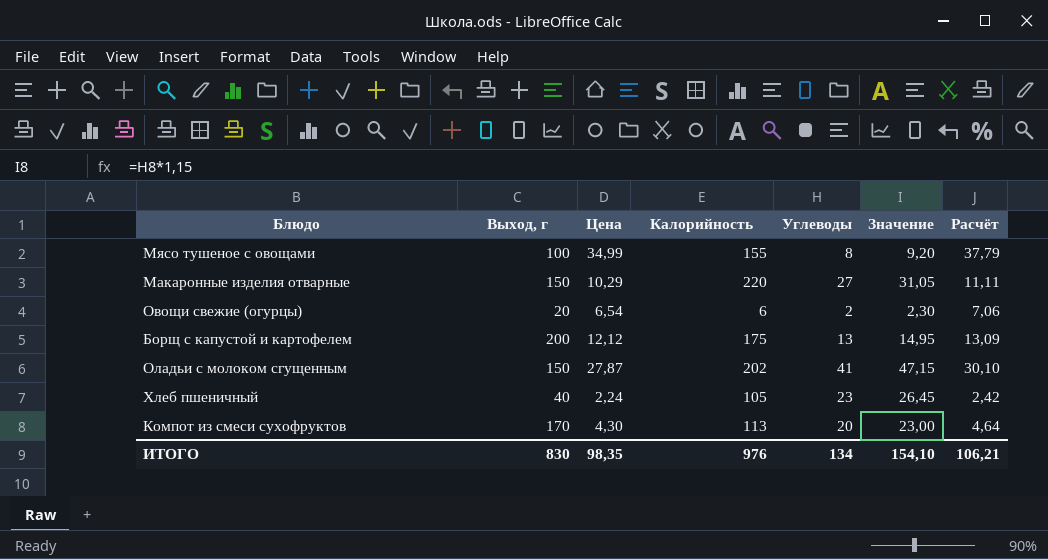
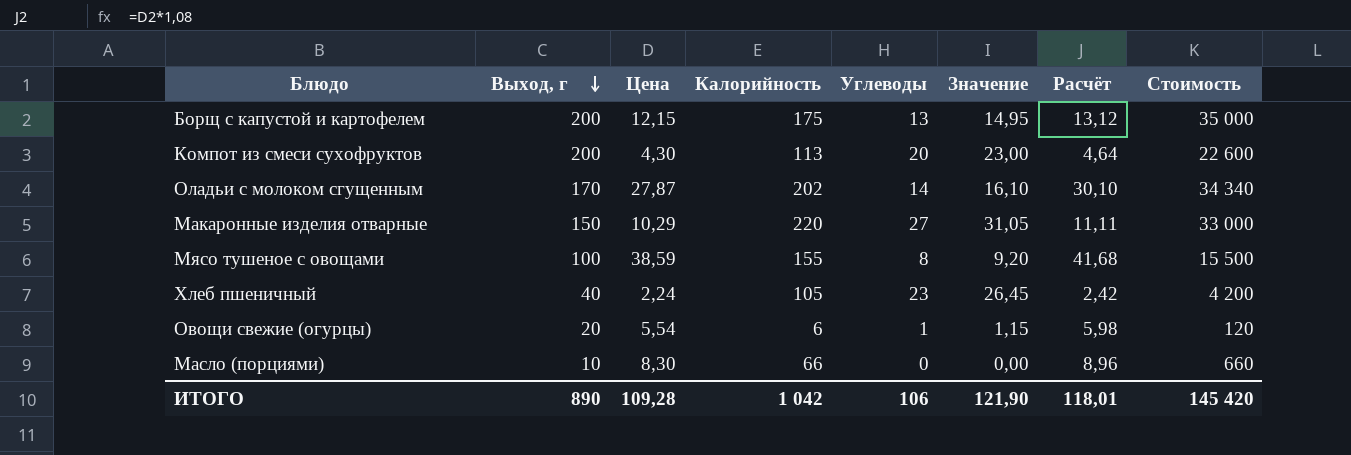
row order: none -> Выход, г descending
column Стоимость | formula: none -> [Выход, г] * [Калорийность]
Борщ с капустой и картофелем | Цена: 12,12 -> 12,15
Борщ с капустой и картофелем | Расчёт: 13,09 -> 13,12
Компот из смеси сухофруктов | Выход, г: 170 -> 200
Оладьи с молоком сгущенным | Выход, г: 150 -> 170
Оладьи с молоком сгущенным | Углеводы: 41 -> 14
Оладьи с молоком сгущенным | Значение: 47,15 -> 16,10
Мясо тушеное с овощами | Цена: 34,99 -> 38,59
Мясо тушеное с овощами | Расчёт: 37,79 -> 41,68
Овощи свежие (огурцы) | Цена: 6,54 -> 5,54
Овощи свежие (огурцы) | Углеводы: 2 -> 1
Овощи свежие (огурцы) | Значение: 2,30 -> 1,15
Овощи свежие (огурцы) | Расчёт: 7,06 -> 5,98
row Масло (порциями): none -> 10 | 8,30 | 66 | 0 | 0,00 | 8,96 | 660
ИТОГО | Выход, г: 830 -> 890
ИТОГО | Цена: 98,35 -> 109,28
ИТОГО | Калорийность: 976 -> 1 042
ИТОГО | Углеводы: 134 -> 106
ИТОГО | Значение: 154,10 -> 121,90
ИТОГО | Расчёт: 106,21 -> 118,01

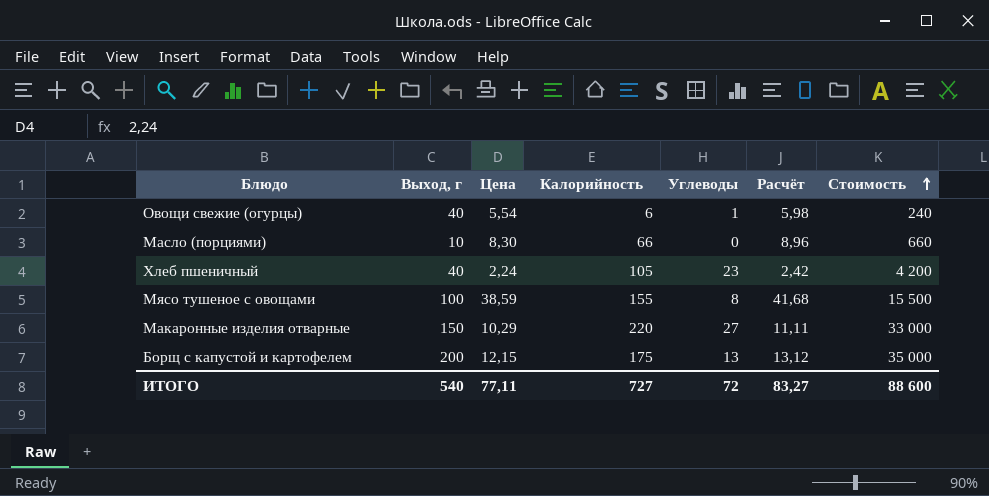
row order: Выход, г descending -> Стоимость ascending
column Значение | formula: [Углеводы] * 1,15 -> none
row Компот из смеси сухофруктов: 200 | 4,30 | 113 | 20 | 23,00 | 4,64 | 22 600 -> none
row Оладьи с молоком сгущенным: 170 | 27,87 | 202 | 14 | 16,10 | 30,10 | 34 340 -> none
Овощи свежие (огурцы) | Выход, г: 20 -> 40
Овощи свежие (огурцы) | Стоимость: 120 -> 240
ИТОГО | Выход, г: 890 -> 540
ИТОГО | Цена: 109,28 -> 77,11
ИТОГО | Калорийность: 1 042 -> 727
ИТОГО | Углеводы: 106 -> 72
ИТОГО | Расчёт: 118,01 -> 83,27
ИТОГО | Стоимость: 145 420 -> 88 600

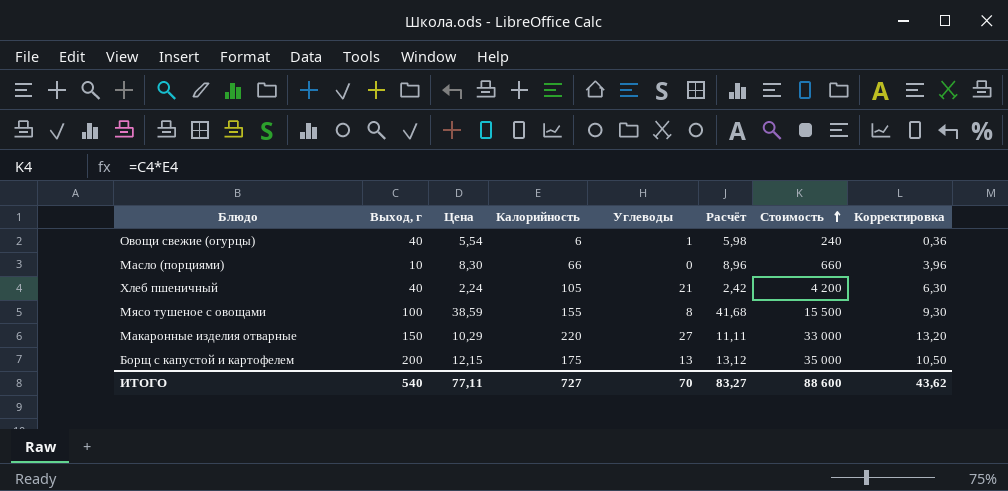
column Корректировка | formula: none -> [Калорийность] * 0,06
Хлеб пшеничный | Углеводы: 23 -> 21
ИТОГО | Углеводы: 72 -> 70

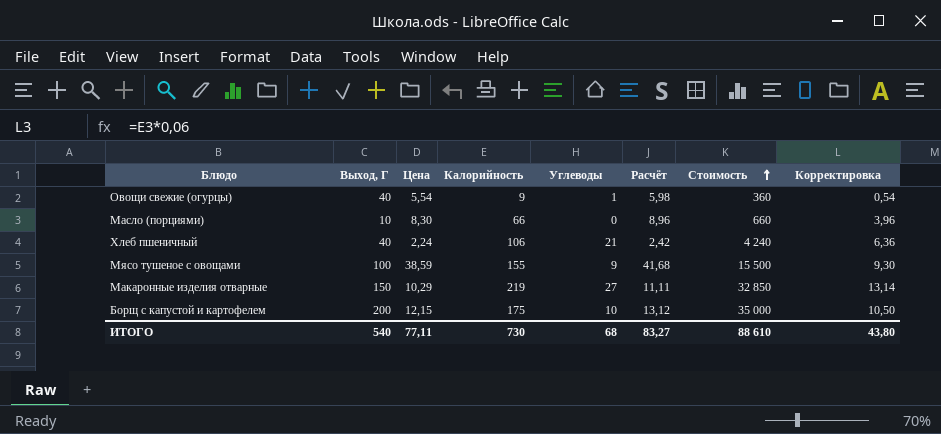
column name: Выход, г -> Выход, Г
Овощи свежие (огурцы) | Калорийность: 6 -> 9
Овощи свежие (огурцы) | Стоимость: 240 -> 360
Овощи свежие (огурцы) | Корректировка: 0,36 -> 0,54
Хлеб пшеничный | Калорийность: 105 -> 106
Хлеб пшеничный | Стоимость: 4 200 -> 4 240
Хлеб пшеничный | Корректировка: 6,30 -> 6,36
Мясо тушеное с овощами | Углеводы: 8 -> 9
Макаронные изделия отварные | Калорийность: 220 -> 219
Макаронные изделия отварные | Стоимость: 33 000 -> 32 850
Макаронные изделия отварные | Корректировка: 13,20 -> 13,14
Борщ с капустой и картофелем | Углеводы: 13 -> 10
ИТОГО | Калорийность: 727 -> 730
ИТОГО | Углеводы: 70 -> 68
ИТОГО | Стоимость: 88 600 -> 88 610
ИТОГО | Корректировка: 43,62 -> 43,80

